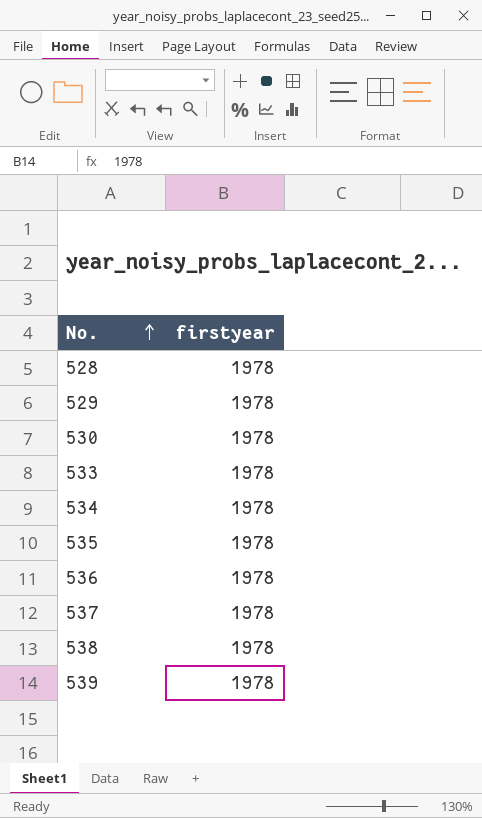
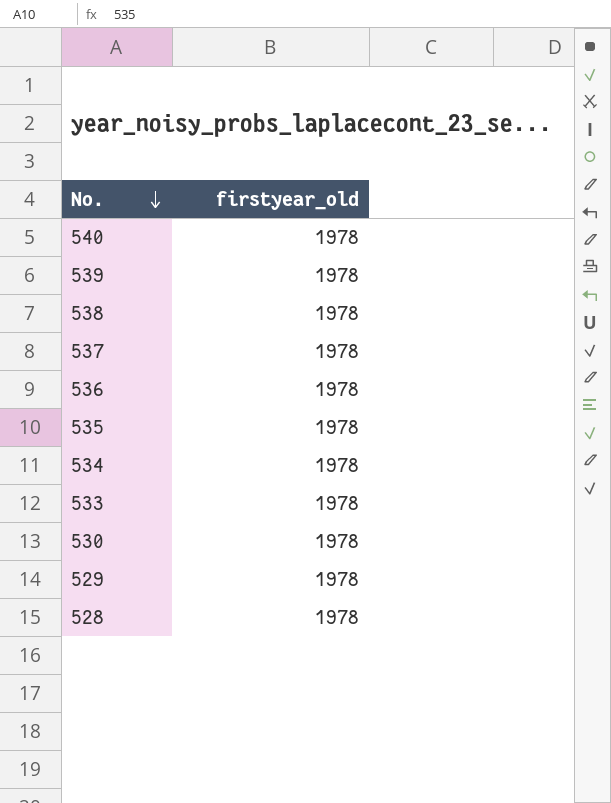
row order: No. ascending -> No. descending
column name: firstyear -> firstyear_old
row 540: none -> 1978

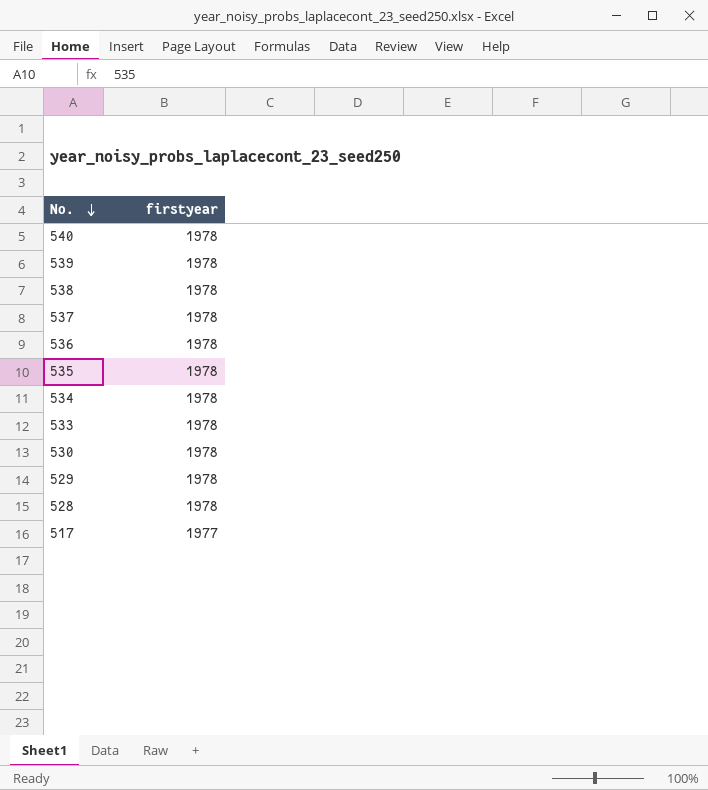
column name: firstyear_old -> firstyear
row 517: none -> 1977

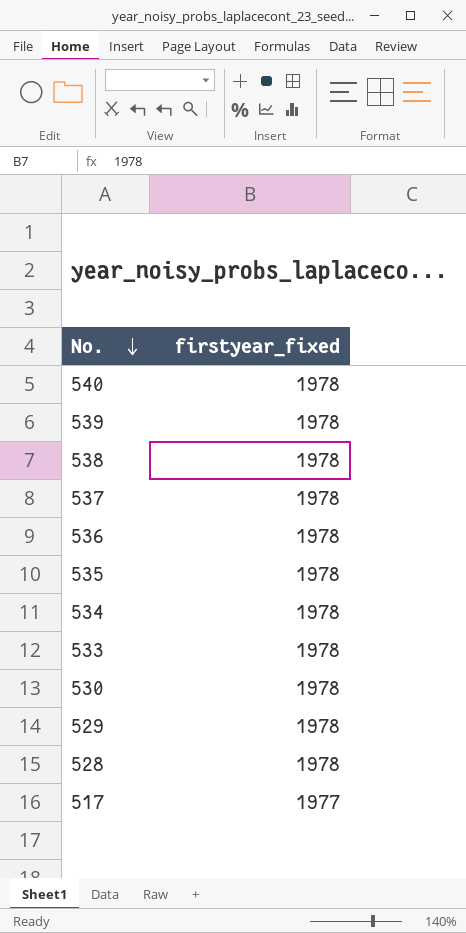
column name: firstyear -> firstyear_fixed

